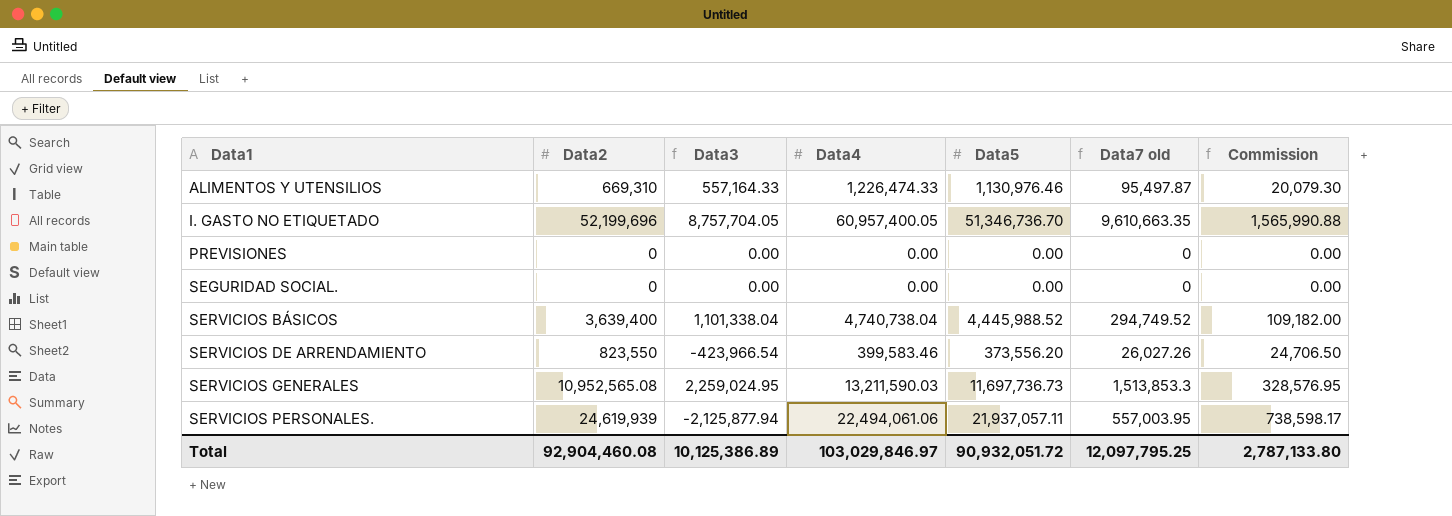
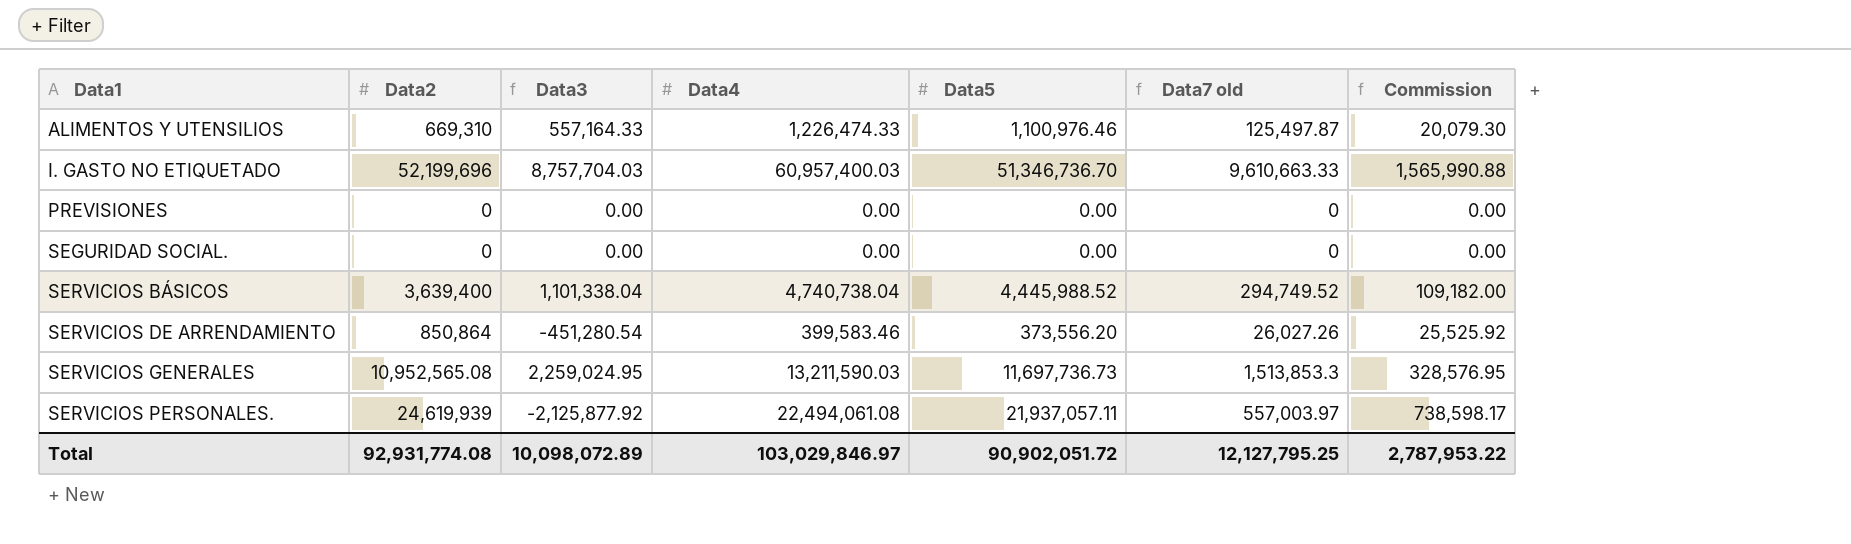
ALIMENTOS Y UTENSILIOS | Data5: 1,130,976.46 -> 1,100,976.46
ALIMENTOS Y UTENSILIOS | Data7 old: 95,497.87 -> 125,497.87
I. GASTO NO ETIQUETADO | Data3: 8,757,704.05 -> 8,757,704.03
I. GASTO NO ETIQUETADO | Data4: 60,957,400.05 -> 60,957,400.03
I. GASTO NO ETIQUETADO | Data7 old: 9,610,663.35 -> 9,610,663.33
SERVICIOS DE ARRENDAMIENTO | Data2: 823,550 -> 850,864
SERVICIOS DE ARRENDAMIENTO | Data3: -423,966.54 -> -451,280.54
SERVICIOS DE ARRENDAMIENTO | Commission: 24,706.50 -> 25,525.92
SERVICIOS PERSONALES. | Data3: -2,125,877.94 -> -2,125,877.92
SERVICIOS PERSONALES. | Data4: 22,494,061.06 -> 22,494,061.08
SERVICIOS PERSONALES. | Data7 old: 557,003.95 -> 557,003.97
Total | Data2: 92,904,460.08 -> 92,931,774.08
Total | Data3: 10,125,386.89 -> 10,098,072.89
Total | Data5: 90,932,051.72 -> 90,902,051.72
Total | Data7 old: 12,097,795.25 -> 12,127,795.25
Total | Commission: 2,787,133.80 -> 2,787,953.22

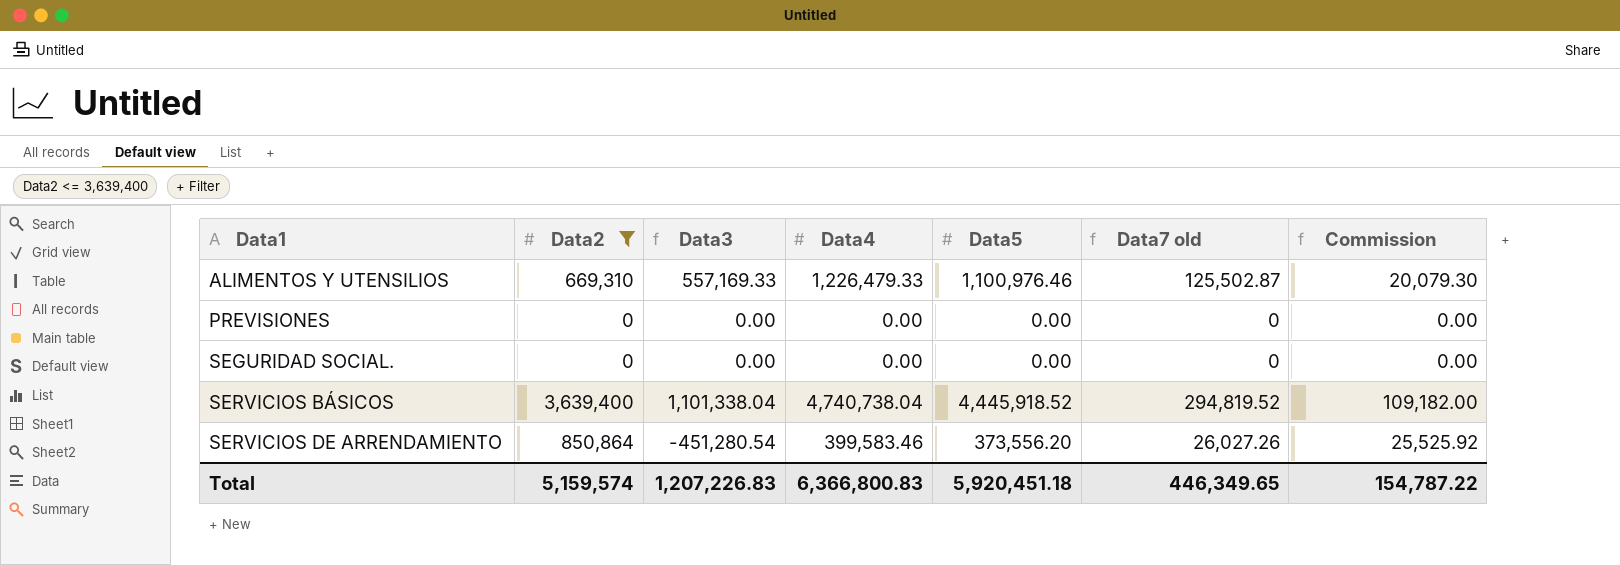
filter: none -> Data2 <= 3,639,400
ALIMENTOS Y UTENSILIOS | Data3: 557,164.33 -> 557,169.33
ALIMENTOS Y UTENSILIOS | Data4: 1,226,474.33 -> 1,226,479.33
ALIMENTOS Y UTENSILIOS | Data7 old: 125,497.87 -> 125,502.87
SERVICIOS BÁSICOS | Data5: 4,445,988.52 -> 4,445,918.52
SERVICIOS BÁSICOS | Data7 old: 294,749.52 -> 294,819.52
Total | Data2: 92,931,774.08 -> 5,159,574
Total | Data3: 10,098,072.89 -> 1,207,226.83
Total | Data4: 103,029,846.97 -> 6,366,800.83
Total | Data5: 90,902,051.72 -> 5,920,451.18
Total | Data7 old: 12,127,795.25 -> 446,349.65
Total | Commission: 2,787,953.22 -> 154,787.22

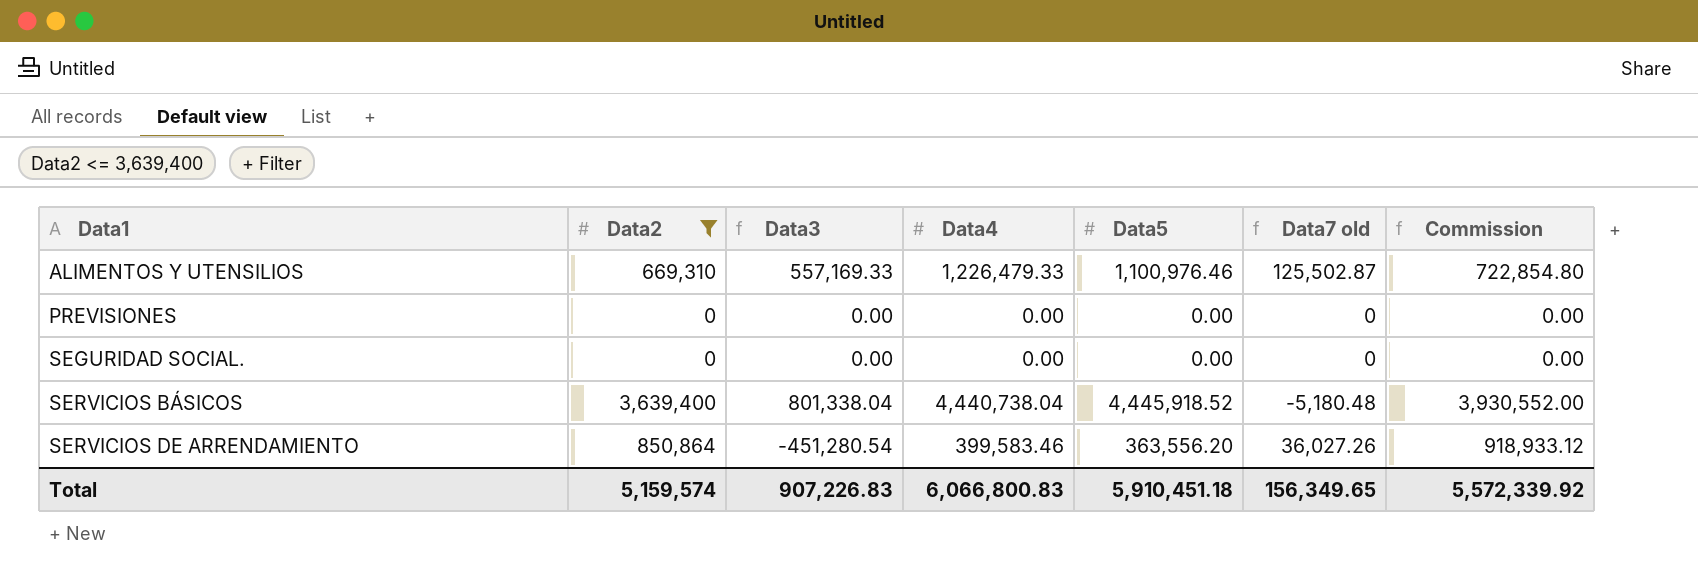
column Commission | formula: [Data2] * 0.03 -> [Data2] * 1.08
SERVICIOS BÁSICOS | Data3: 1,101,338.04 -> 801,338.04
SERVICIOS BÁSICOS | Data4: 4,740,738.04 -> 4,440,738.04
SERVICIOS BÁSICOS | Data7 old: 294,819.52 -> -5,180.48
SERVICIOS DE ARRENDAMIENTO | Data5: 373,556.20 -> 363,556.20
SERVICIOS DE ARRENDAMIENTO | Data7 old: 26,027.26 -> 36,027.26
Total | Data3: 1,207,226.83 -> 907,226.83
Total | Data4: 6,366,800.83 -> 6,066,800.83
Total | Data5: 5,920,451.18 -> 5,910,451.18
Total | Data7 old: 446,349.65 -> 156,349.65
Total | Commission: 154,787.22 -> 5,572,339.92

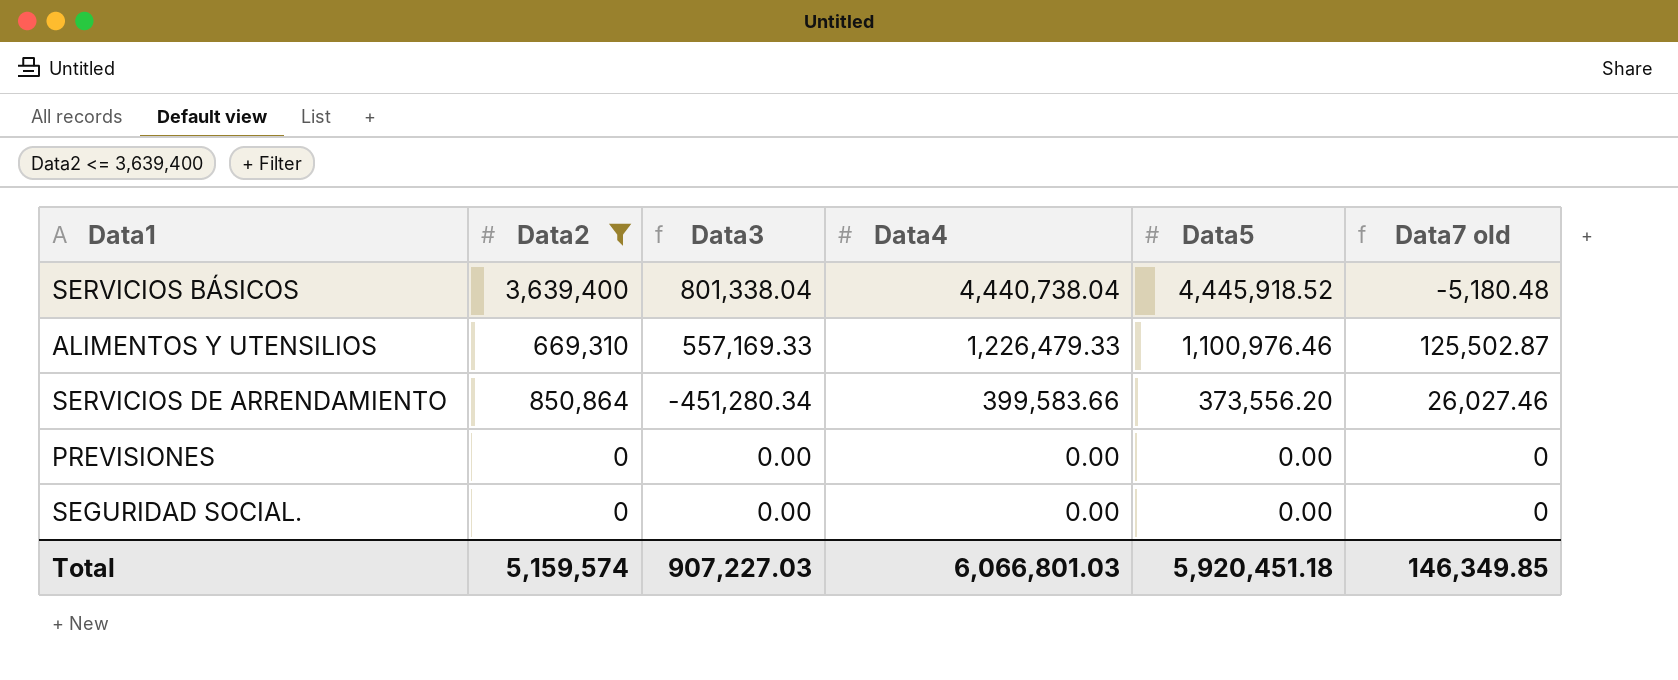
row order: Data1 ascending -> Data4 descending
column Commission | formula: [Data2] * 1.08 -> none
SERVICIOS DE ARRENDAMIENTO | Data3: -451,280.54 -> -451,280.34
SERVICIOS DE ARRENDAMIENTO | Data4: 399,583.46 -> 399,583.66
SERVICIOS DE ARRENDAMIENTO | Data5: 363,556.20 -> 373,556.20
SERVICIOS DE ARRENDAMIENTO | Data7 old: 36,027.26 -> 26,027.46
Total | Data3: 907,226.83 -> 907,227.03
Total | Data4: 6,066,800.83 -> 6,066,801.03
Total | Data5: 5,910,451.18 -> 5,920,451.18
Total | Data7 old: 156,349.65 -> 146,349.85

